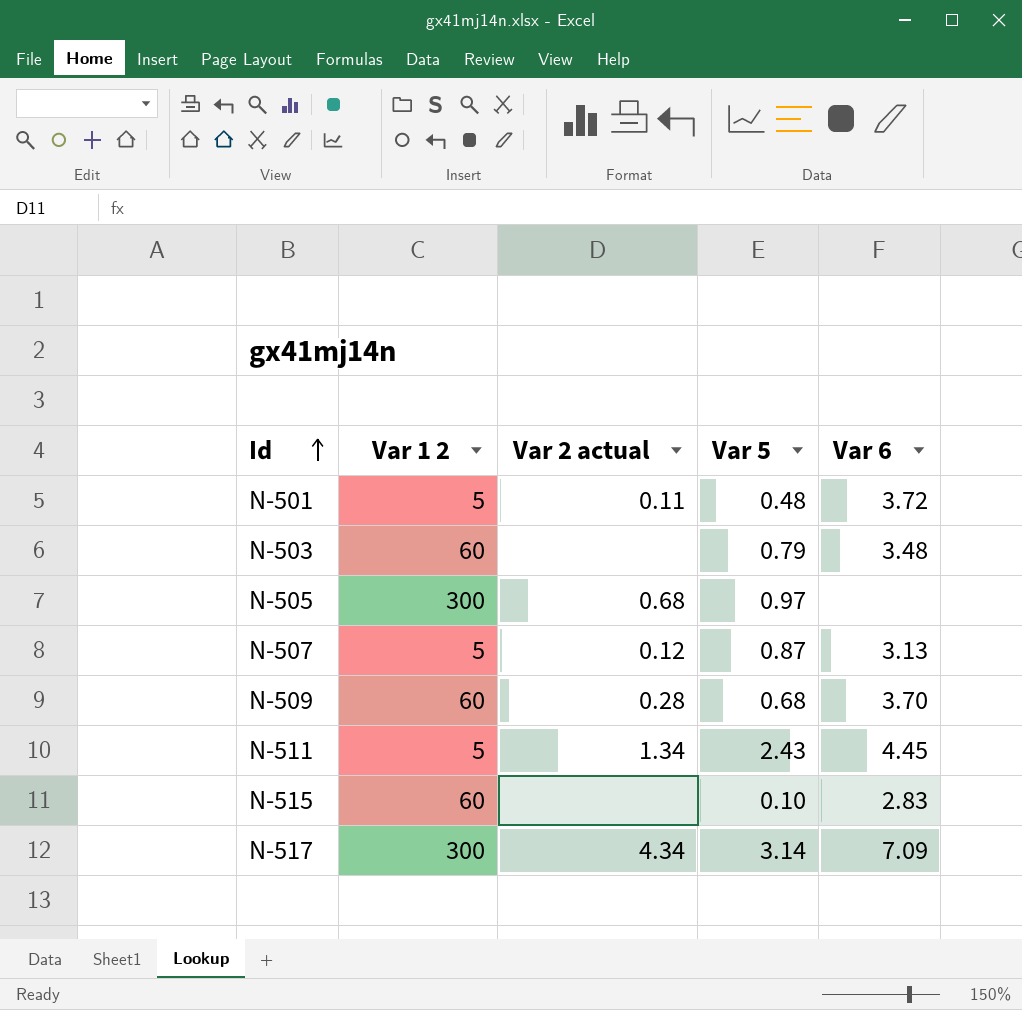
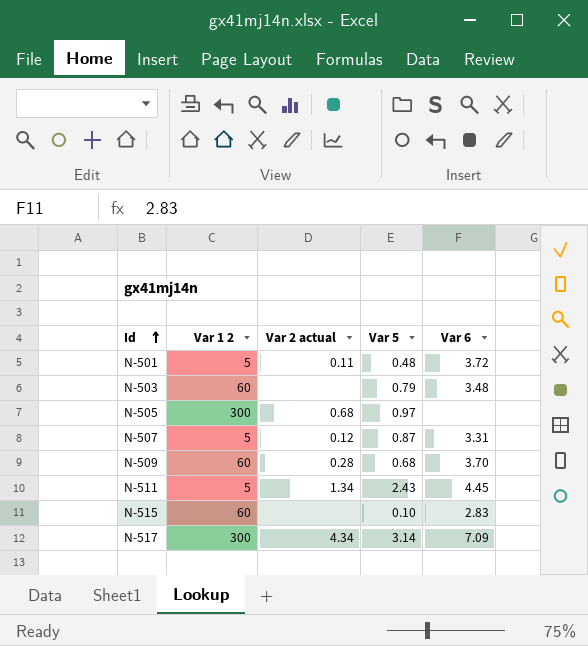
N-507 | Var 6: 3.13 -> 3.31

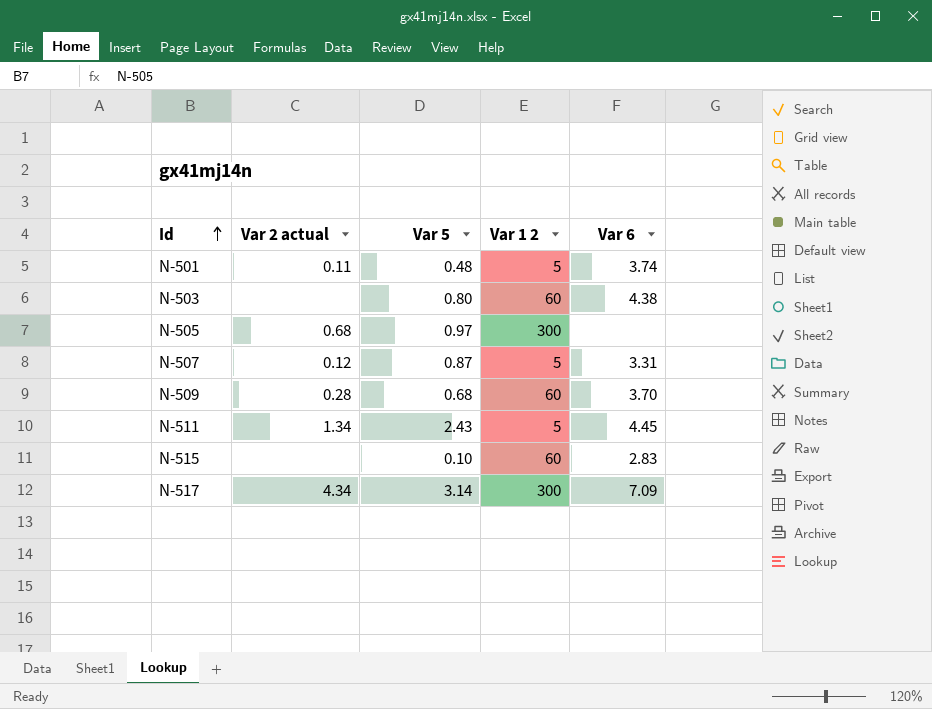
column Var 1 2 | position: 2 -> 4
N-501 | Var 6: 3.72 -> 3.74
N-503 | Var 5: 0.79 -> 0.80
N-503 | Var 6: 3.48 -> 4.38

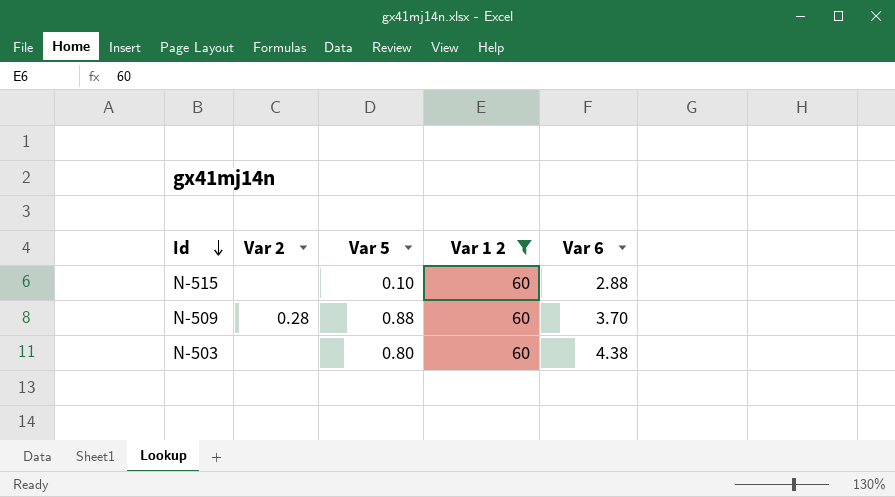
filter: none -> Var 1 2 = 60
row order: Id ascending -> Id descending
column name: Var 2 actual -> Var 2
N-515 | Var 6: 2.83 -> 2.88
N-509 | Var 5: 0.68 -> 0.88

